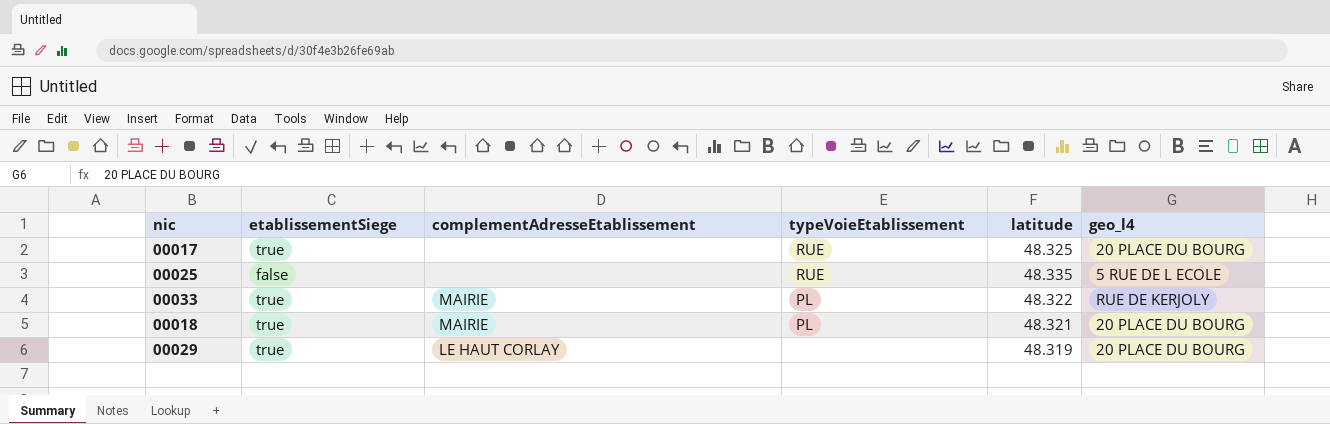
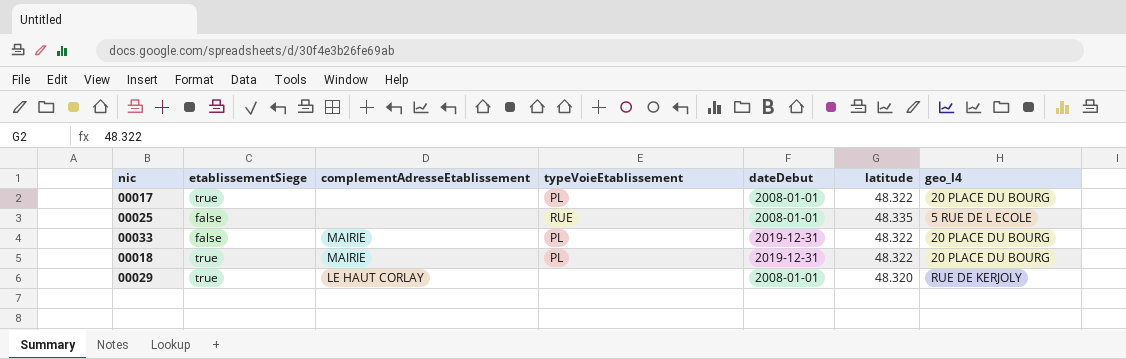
column dateDebut | position: none -> 5
00017 | typeVoieEtablissement: RUE -> PL
00017 | latitude: 48.325 -> 48.322
00033 | etablissementSiege: true -> false
00033 | geo_l4: RUE DE KERJOLY -> 20 PLACE DU BOURG
00018 | latitude: 48.321 -> 48.322
00029 | latitude: 48.319 -> 48.320
00029 | geo_l4: 20 PLACE DU BOURG -> RUE DE KERJOLY

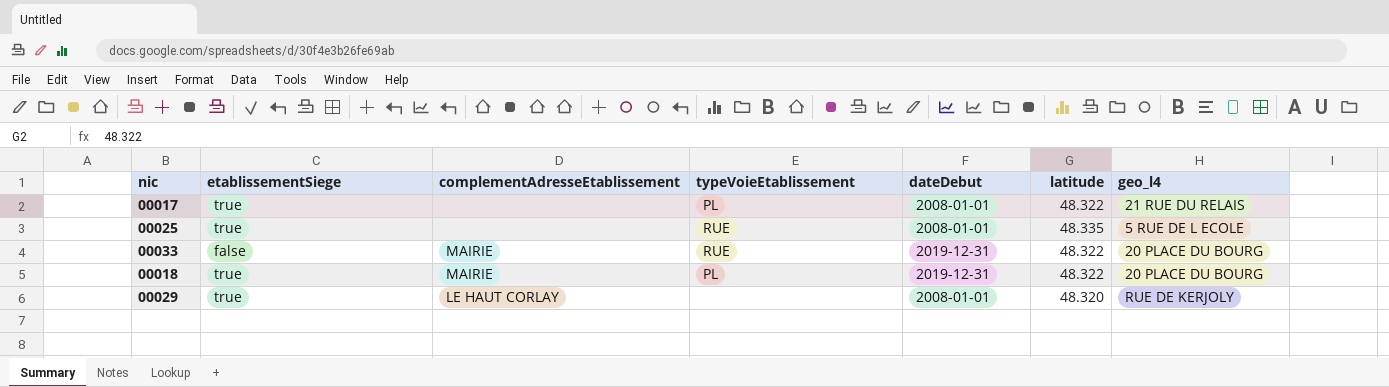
00017 | geo_l4: 20 PLACE DU BOURG -> 21 RUE DU RELAIS
00025 | etablissementSiege: false -> true
00033 | typeVoieEtablissement: PL -> RUE

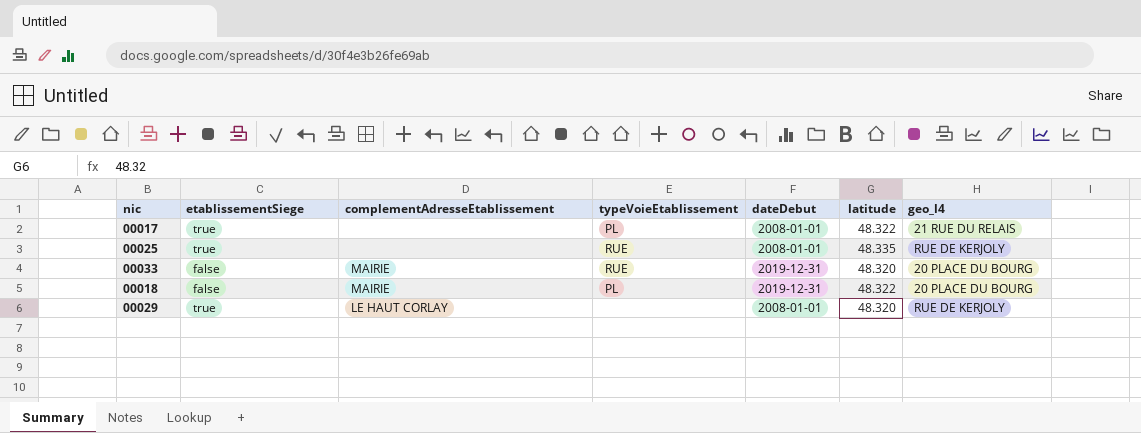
00025 | geo_l4: 5 RUE DE L ECOLE -> RUE DE KERJOLY
00033 | latitude: 48.322 -> 48.320
00018 | etablissementSiege: true -> false

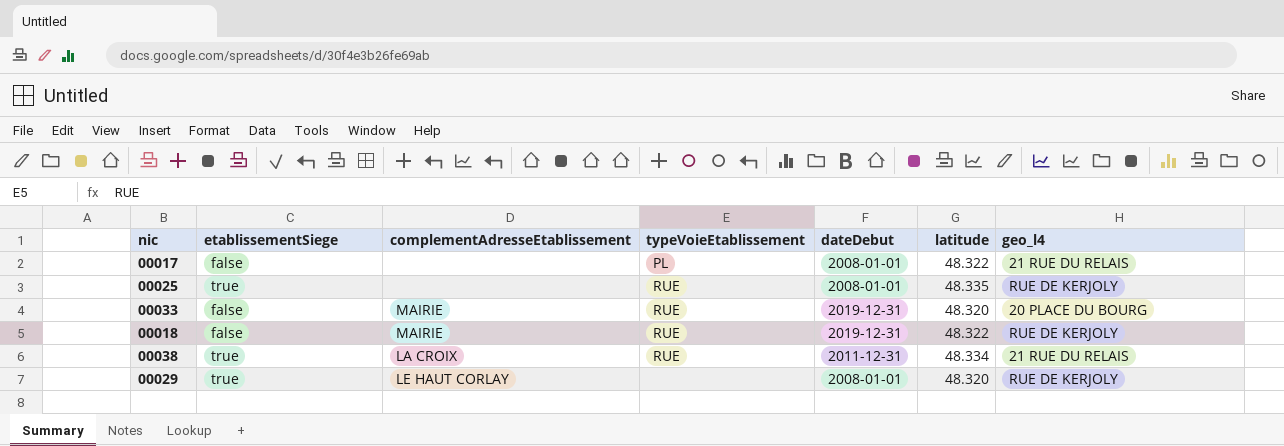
00017 | etablissementSiege: true -> false
00018 | typeVoieEtablissement: PL -> RUE
00018 | geo_l4: 20 PLACE DU BOURG -> RUE DE KERJOLY
row 00038: none -> true | LA CROIX | RUE | 2011-12-31 | 48.334 | 21 RUE DU RELAIS

